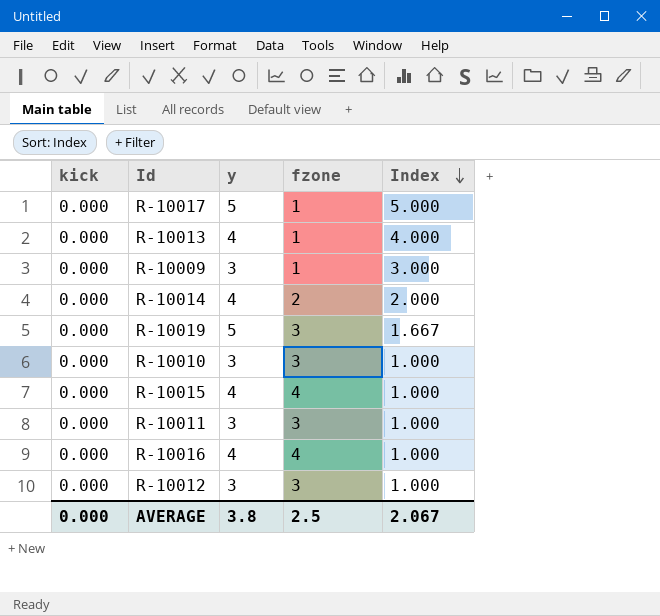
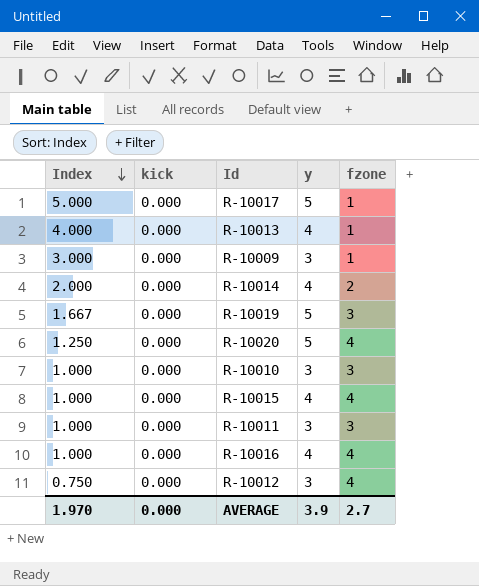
column Index | position: 5 -> 1
row R-10020: none -> 1.250 | 0.000 | 5 | 4
R-10012 | Index: 1.000 -> 0.750
R-10012 | fzone: 3 -> 4
AVERAGE | Index: 2.067 -> 1.970
AVERAGE | y: 3.8 -> 3.9
AVERAGE | fzone: 2.5 -> 2.7

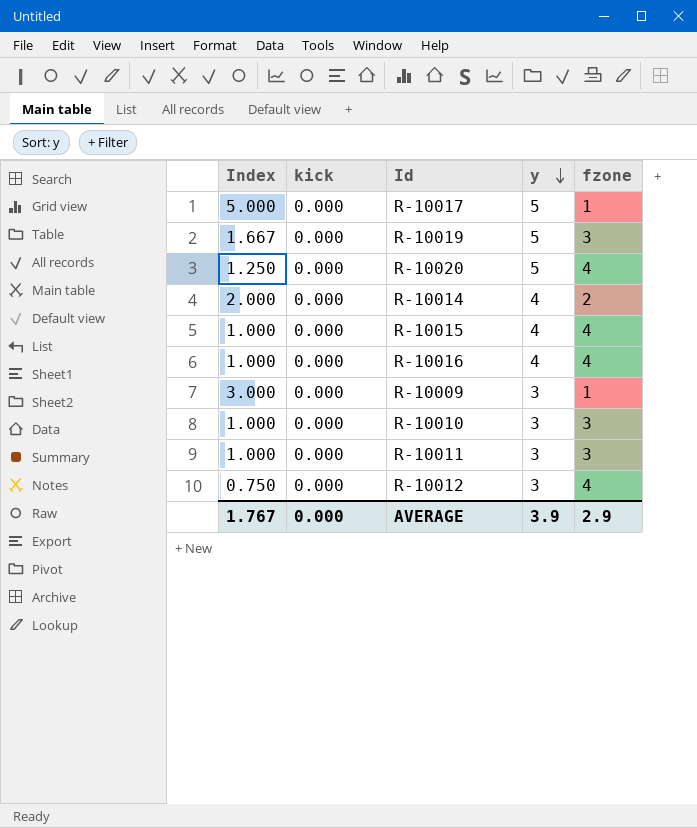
row order: Index descending -> y descending
row R-10013: 4.000 | 0.000 | 4 | 1 -> none
AVERAGE | Index: 1.970 -> 1.767
AVERAGE | fzone: 2.7 -> 2.9

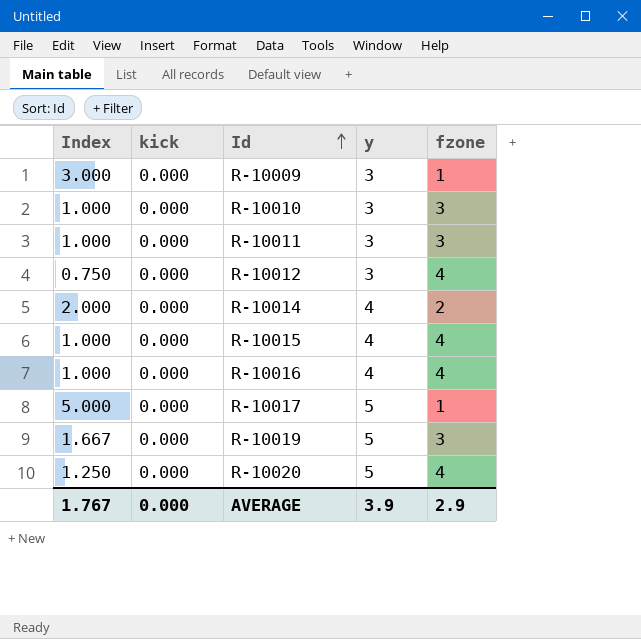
row order: y descending -> Id ascending

